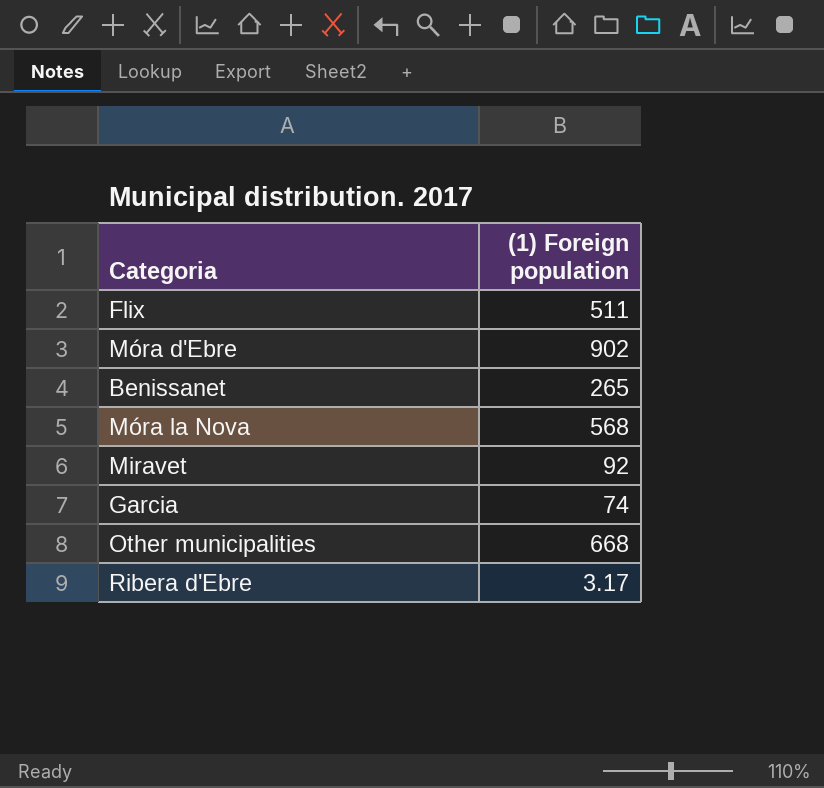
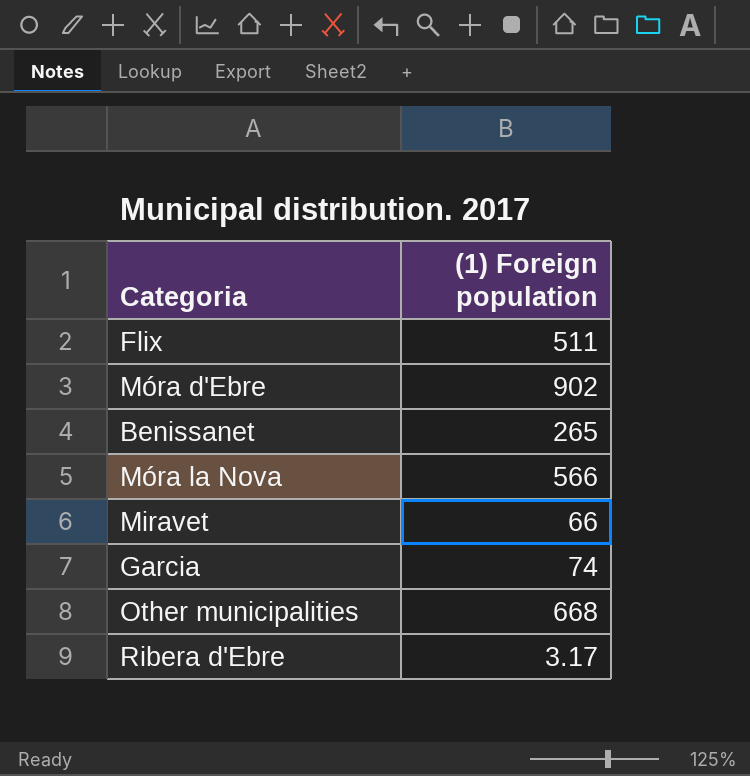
Móra la Nova | (1) Foreign population: 568 -> 566
Miravet | (1) Foreign population: 92 -> 66

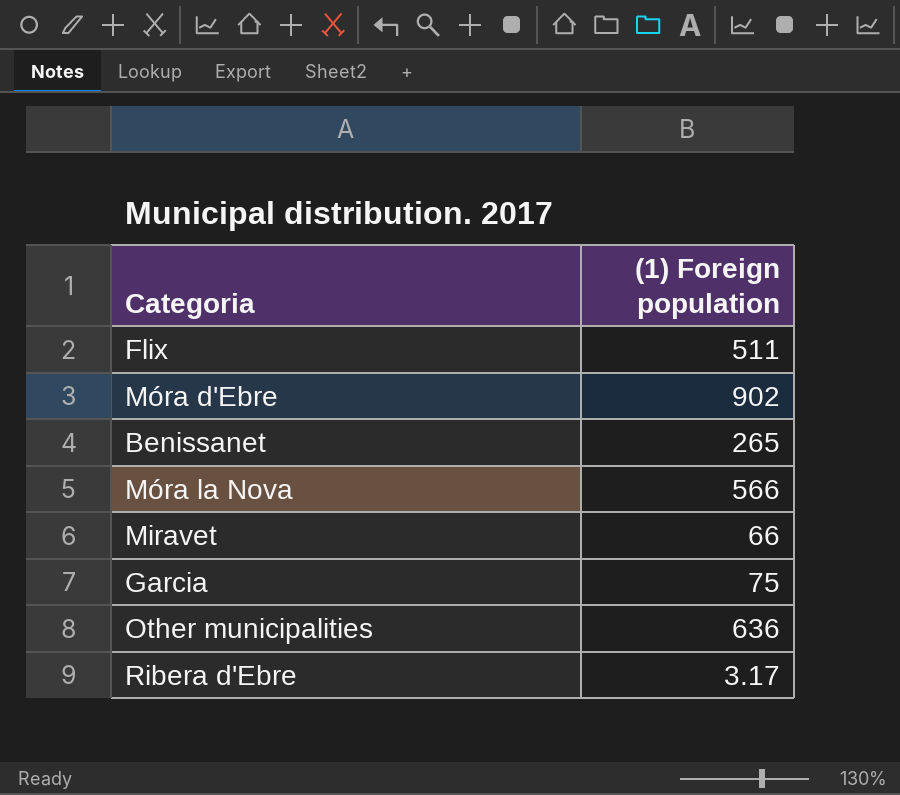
Garcia | (1) Foreign population: 74 -> 75
Other municipalities | (1) Foreign population: 668 -> 636

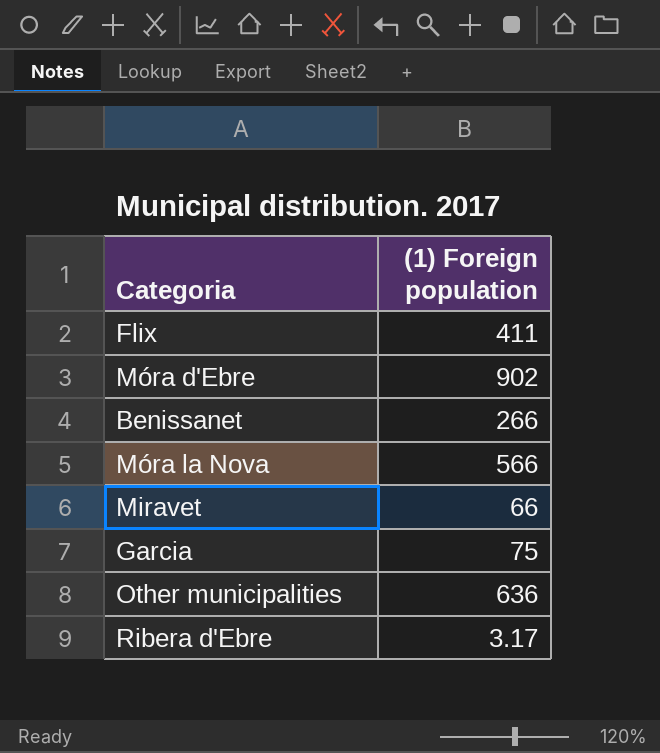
Flix | (1) Foreign population: 511 -> 411
Benissanet | (1) Foreign population: 265 -> 266

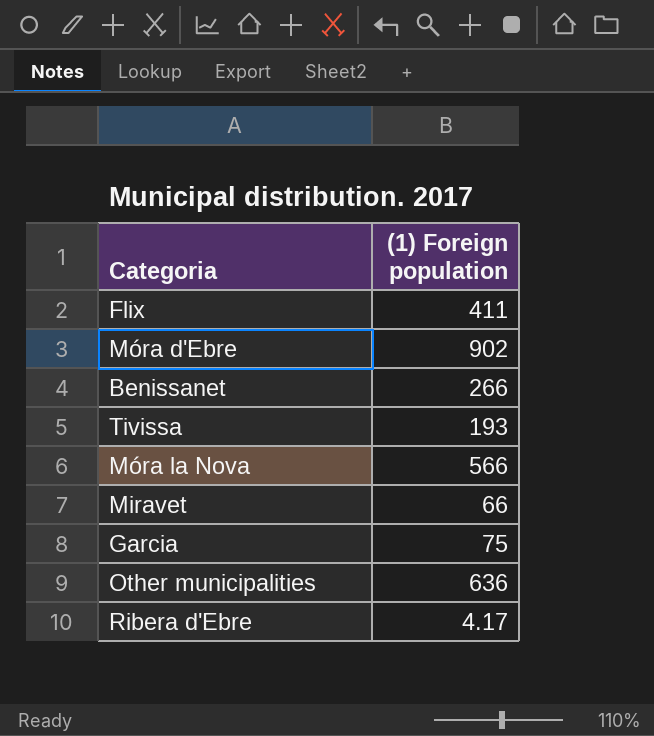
row Tivissa: none -> 193
Ribera d'Ebre | (1) Foreign population: 3.17 -> 4.17

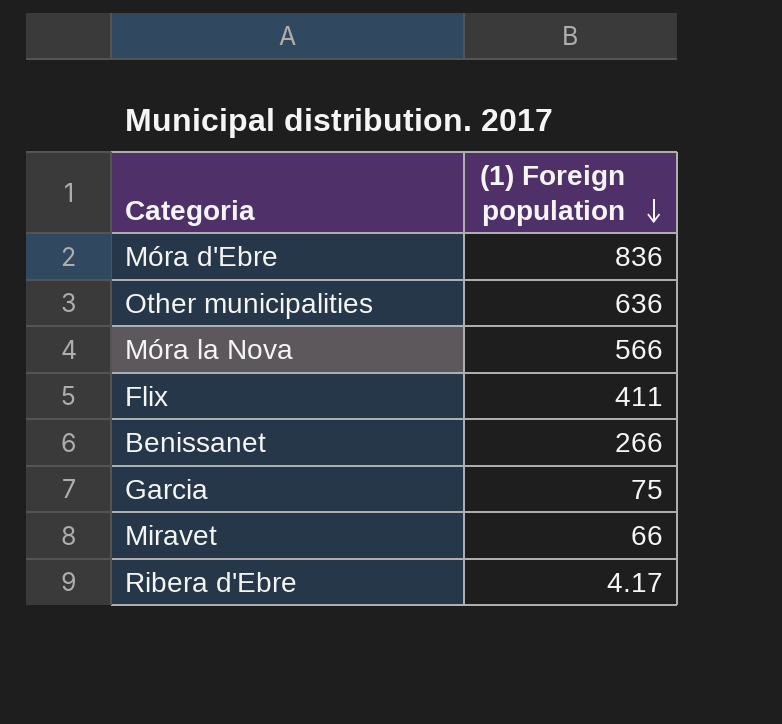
row order: none -> (1) Foreign population descending
row Tivissa: 193 -> none
Móra d'Ebre | (1) Foreign population: 902 -> 836

